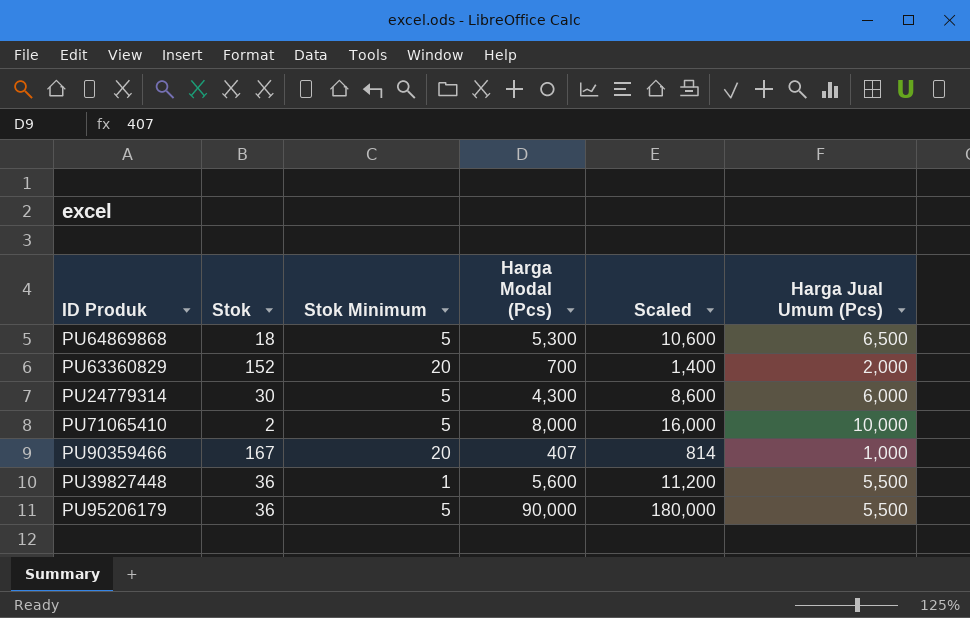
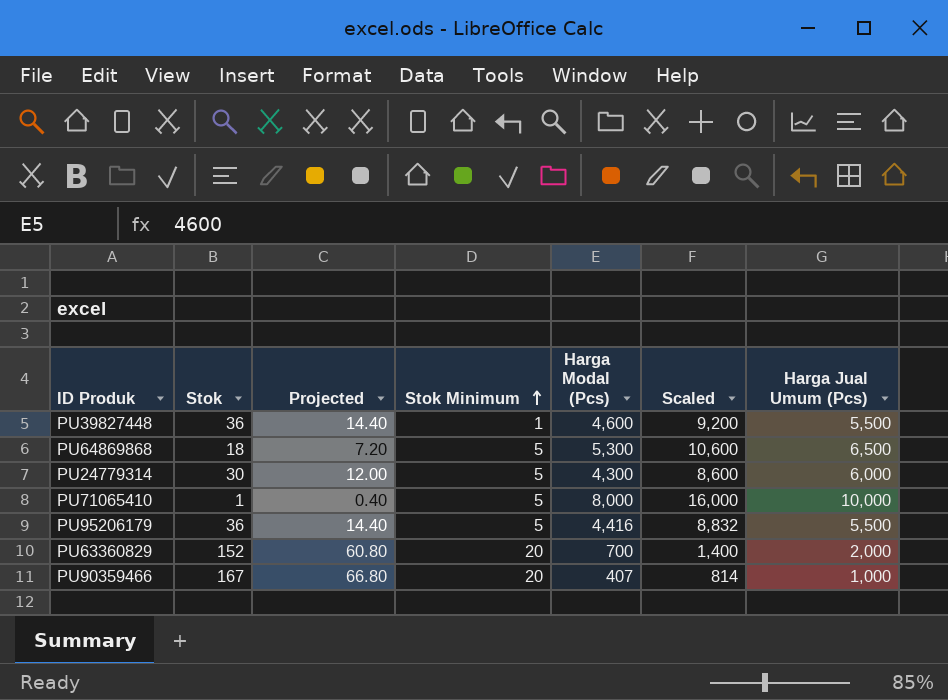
row order: none -> Stok Minimum ascending
column Projected | formula: none -> [Stok] * 0.4
PU39827448 | Harga Modal (Pcs): 5,600 -> 4,600
PU39827448 | Scaled: 11,200 -> 9,200
PU71065410 | Stok: 2 -> 1
PU95206179 | Harga Modal (Pcs): 90,000 -> 4,416
PU95206179 | Scaled: 180,000 -> 8,832

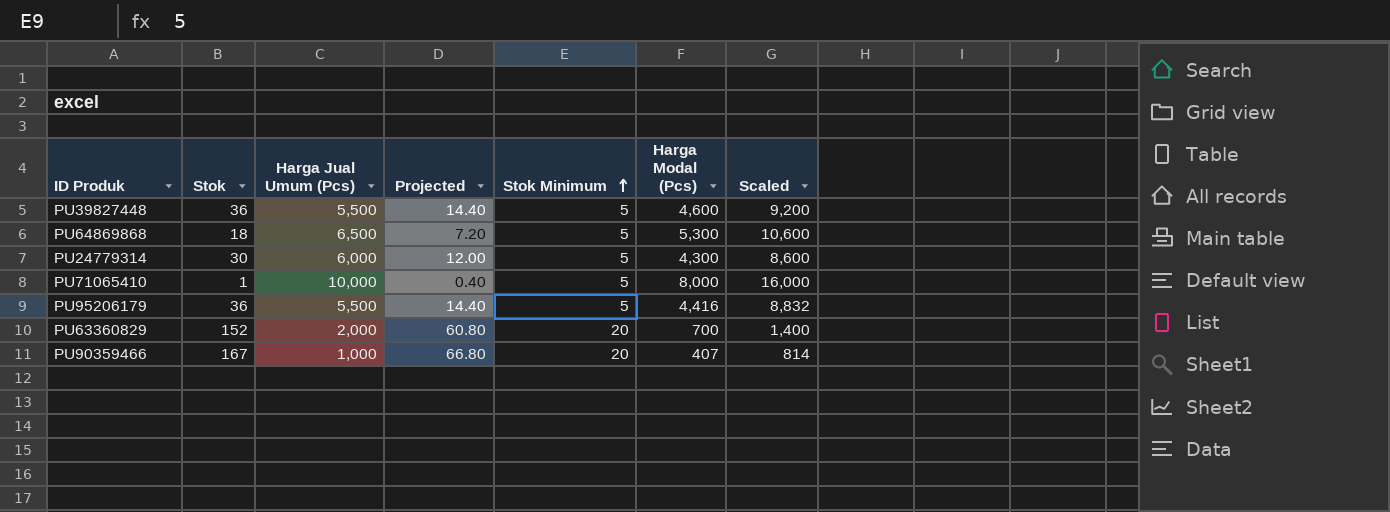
column Harga Jual Umum (Pcs) | position: 7 -> 3
PU39827448 | Stok Minimum: 1 -> 5

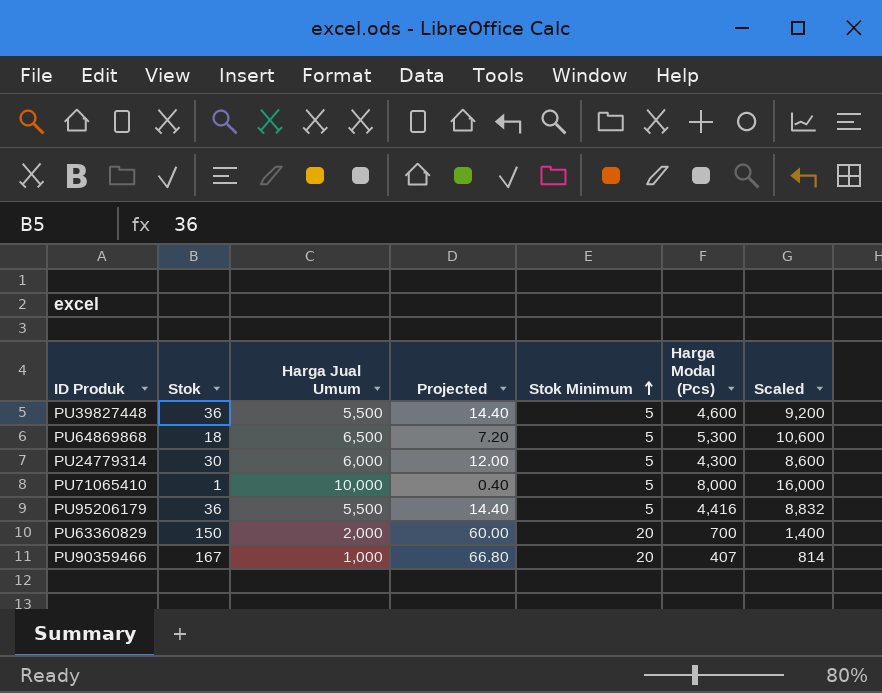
column name: Harga Jual Umum (Pcs) -> Harga Jual Umum
PU63360829 | Stok: 152 -> 150
PU63360829 | Projected: 60.80 -> 60.00

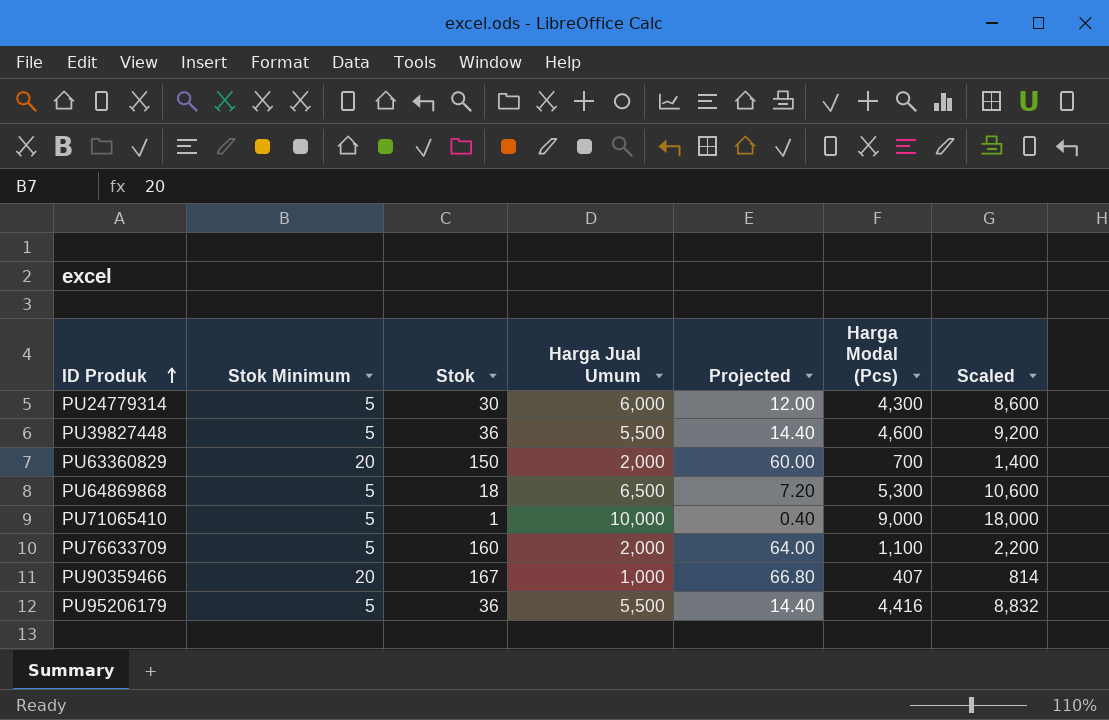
row order: Stok Minimum ascending -> ID Produk ascending
column Stok Minimum | position: 5 -> 2
PU71065410 | Harga Modal (Pcs): 8,000 -> 9,000
PU71065410 | Scaled: 16,000 -> 18,000
row PU76633709: none -> 5 | 160 | 2,000 | 64.00 | 1,100 | 2,200

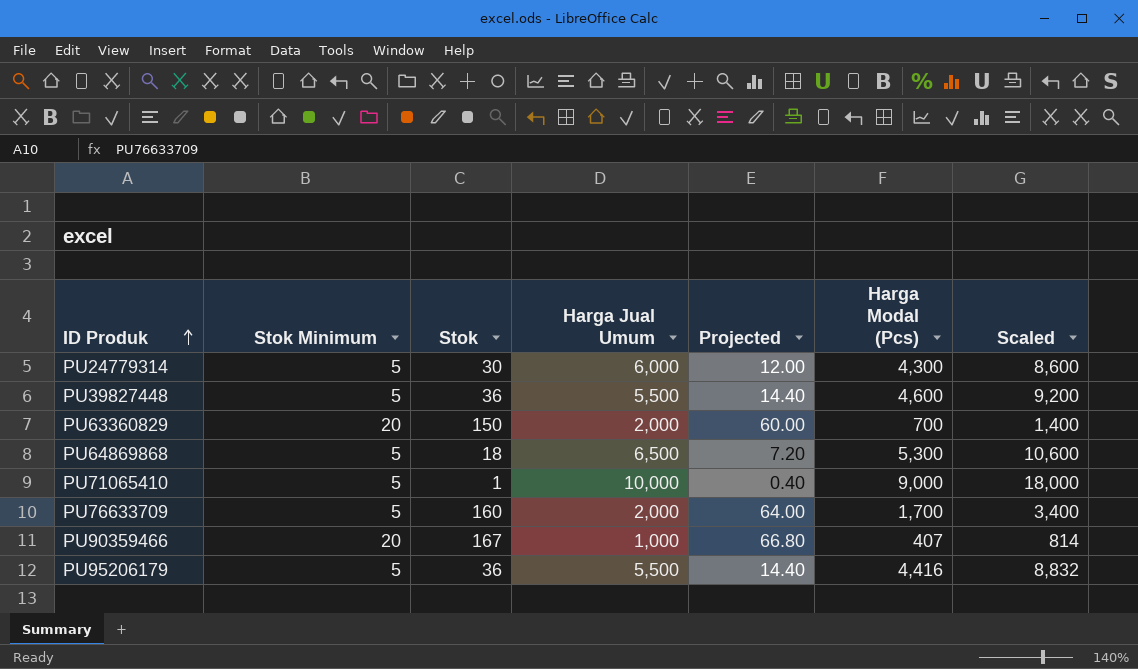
PU76633709 | Harga Modal (Pcs): 1,100 -> 1,700
PU76633709 | Scaled: 2,200 -> 3,400

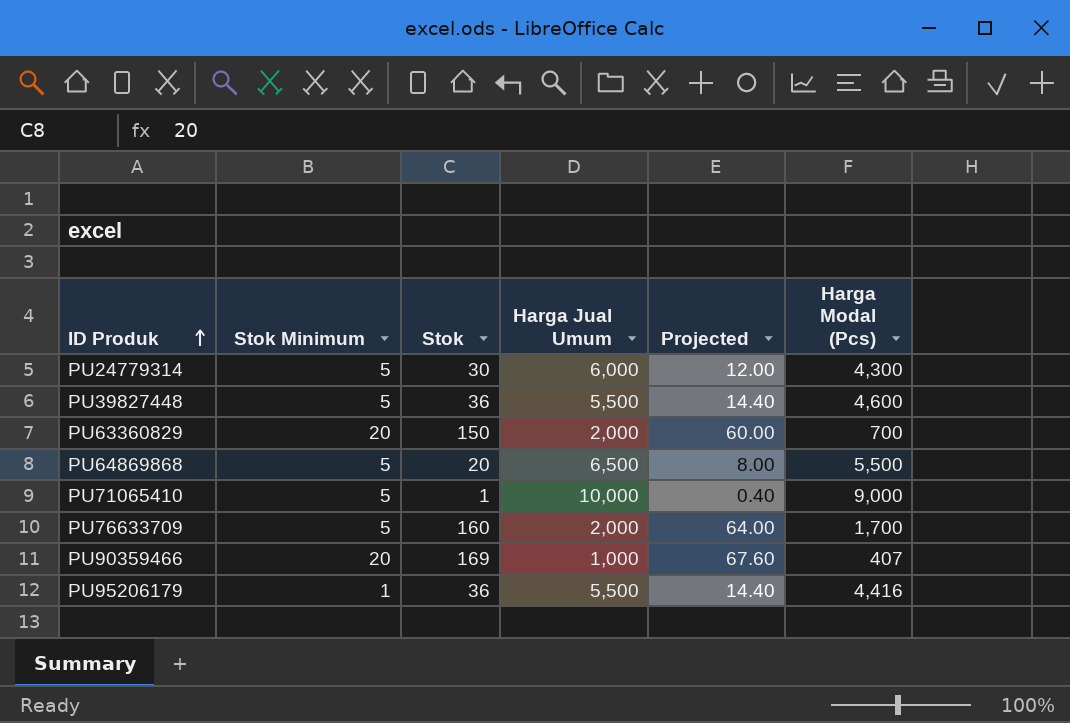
column Scaled | formula: [Harga Modal (Pcs)] * 2 -> none
PU64869868 | Stok: 18 -> 20
PU64869868 | Projected: 7.20 -> 8.00
PU64869868 | Harga Modal (Pcs): 5,300 -> 5,500
PU90359466 | Stok: 167 -> 169
PU90359466 | Projected: 66.80 -> 67.60
PU95206179 | Stok Minimum: 5 -> 1

